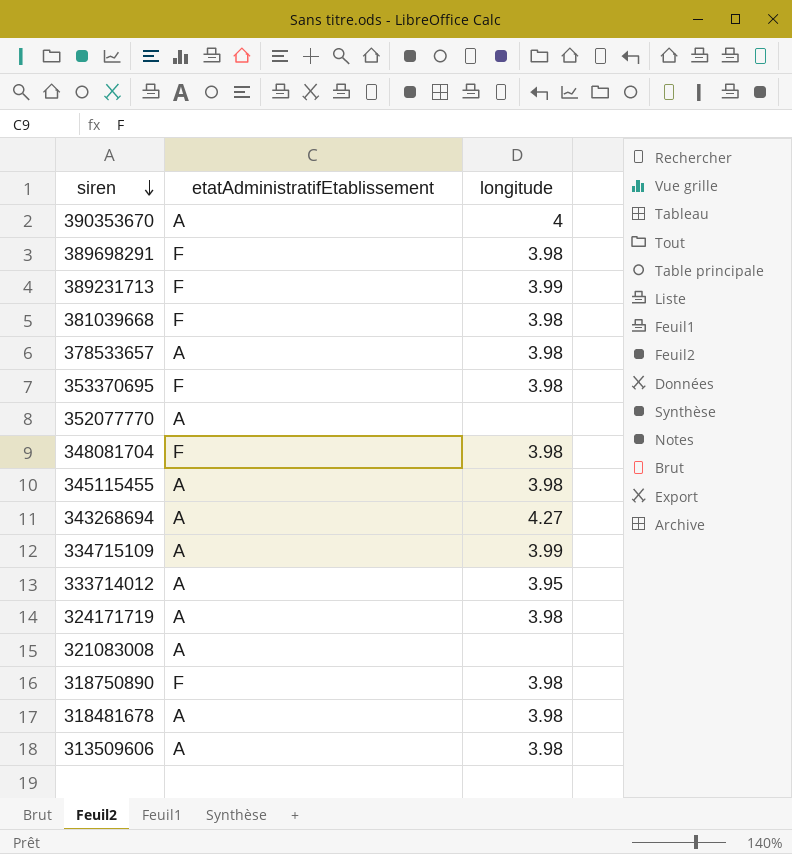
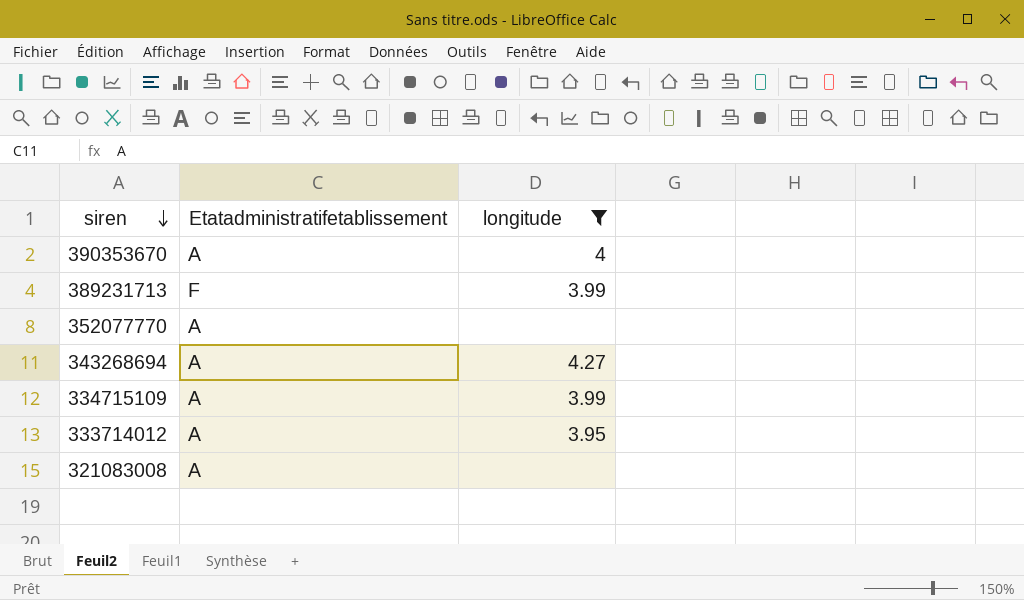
filter: none -> longitude != 3.98
column name: etatAdministratifEtablissement -> Etatadministratifetablissement

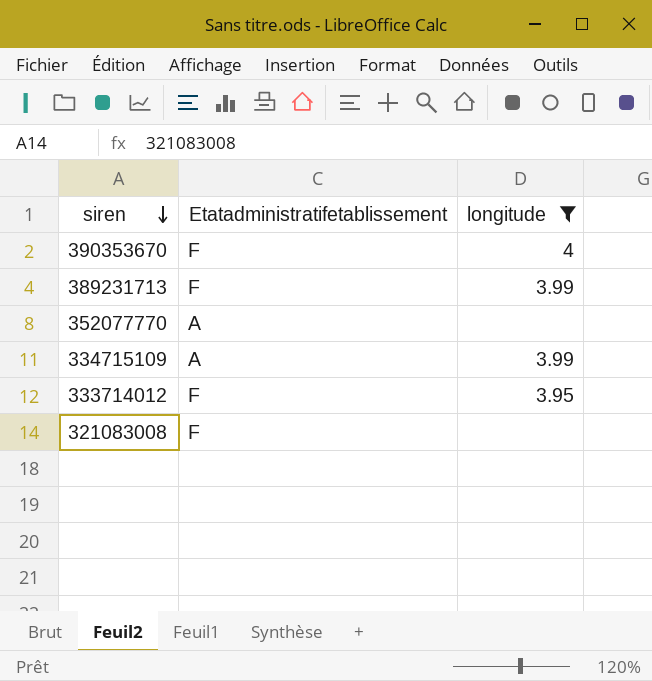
row 343268694: A | 4.27 -> none
390353670 | Etatadministratifetablissement: A -> F
333714012 | Etatadministratifetablissement: A -> F
321083008 | Etatadministratifetablissement: A -> F

